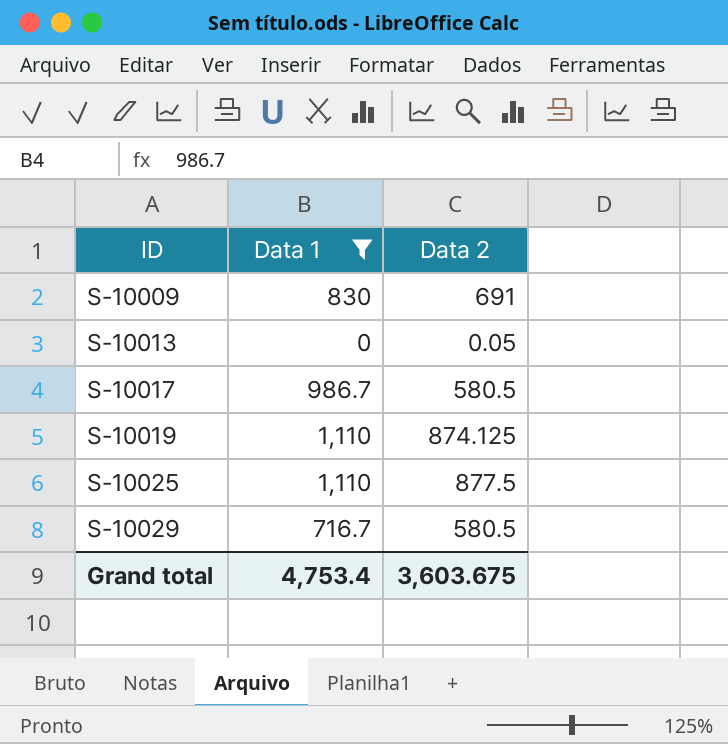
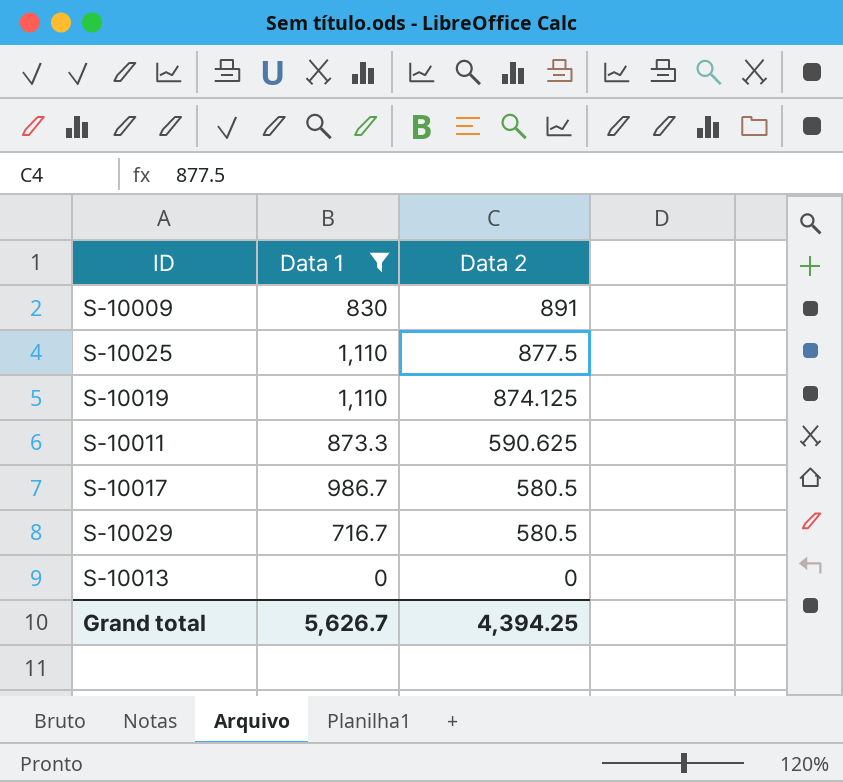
row order: ID ascending -> Data 2 descending
S-10009 | Data 2: 691 -> 891
row S-10011: none -> 873.3 | 590.625
S-10013 | Data 2: 0.05 -> 0
Grand total | Data 1: 4,753.4 -> 5,626.7
Grand total | Data 2: 3,603.675 -> 4,394.25

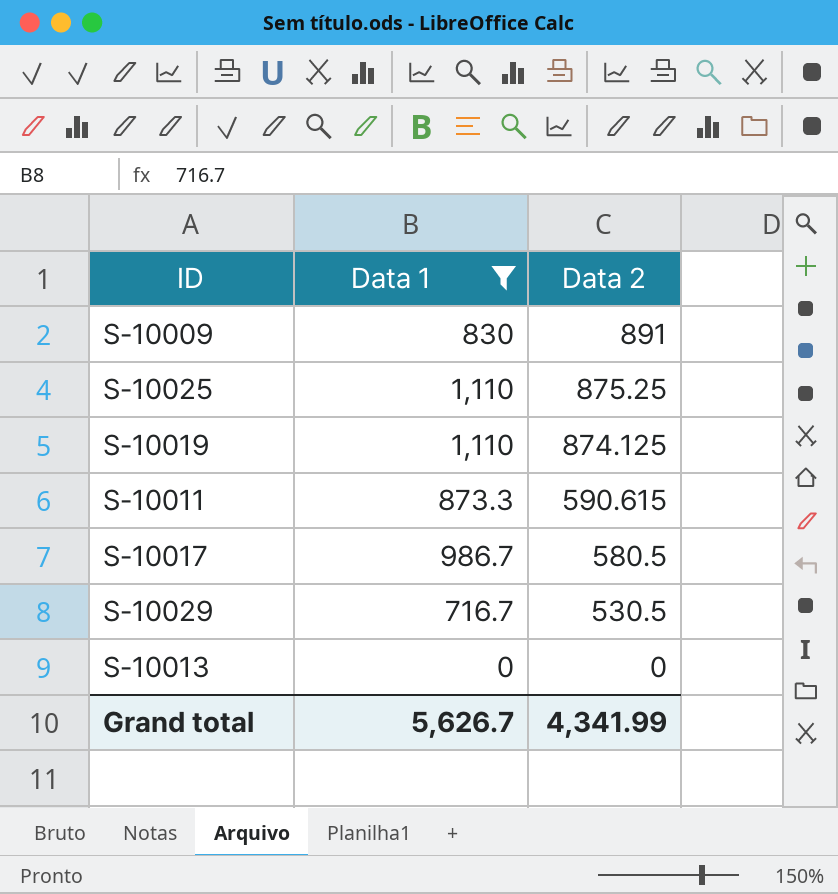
S-10025 | Data 2: 877.5 -> 875.25
S-10011 | Data 2: 590.625 -> 590.615
S-10029 | Data 2: 580.5 -> 530.5
Grand total | Data 2: 4,394.25 -> 4,341.99

